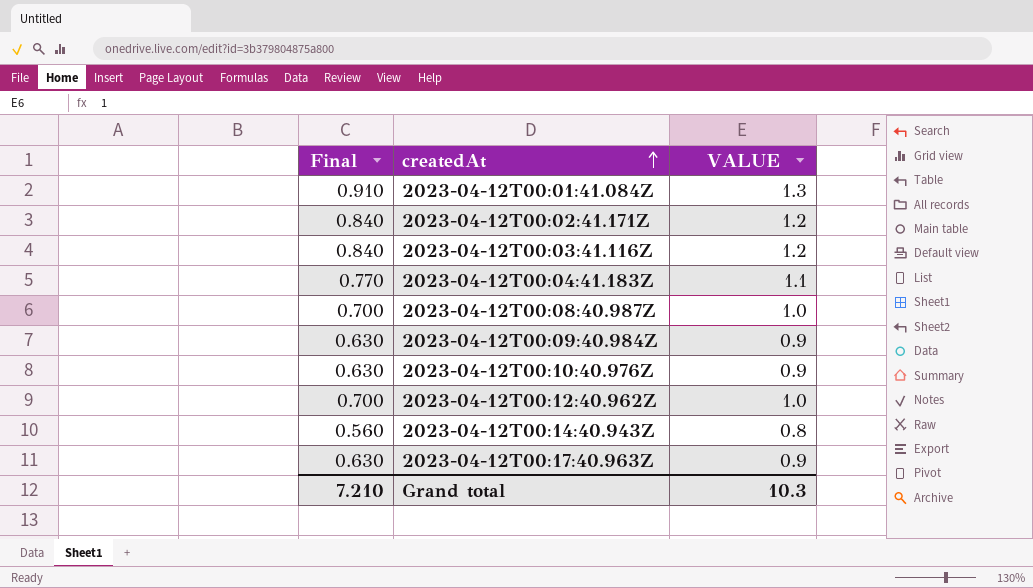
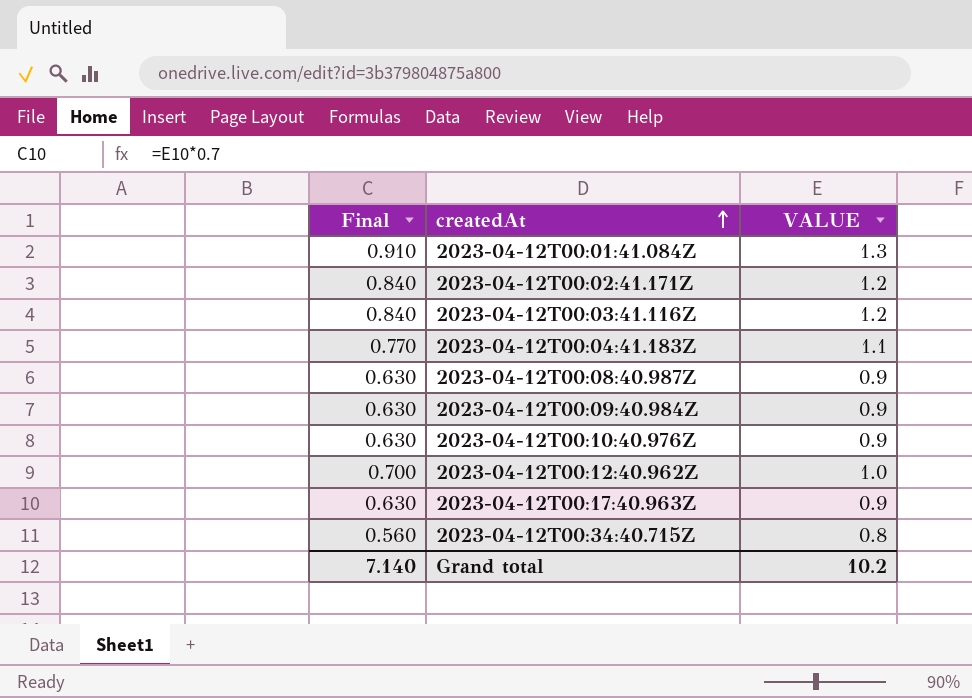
row 2023-04-12T00:14:40.943Z: 0.560 | 0.8 -> none
2023-04-12T00:08:40.987Z | Final: 0.700 -> 0.630
2023-04-12T00:08:40.987Z | VALUE: 1.0 -> 0.9
row 2023-04-12T00:34:40.715Z: none -> 0.560 | 0.8
Grand total | Final: 7.210 -> 7.140
Grand total | VALUE: 10.3 -> 10.2

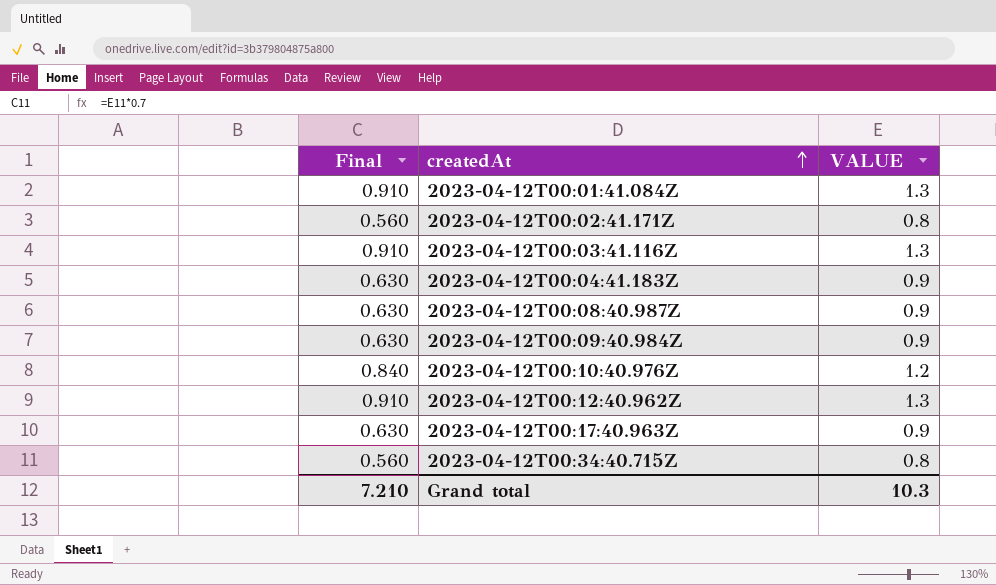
2023-04-12T00:02:41.171Z | Final: 0.840 -> 0.560
2023-04-12T00:02:41.171Z | VALUE: 1.2 -> 0.8
2023-04-12T00:03:41.116Z | Final: 0.840 -> 0.910
2023-04-12T00:03:41.116Z | VALUE: 1.2 -> 1.3
2023-04-12T00:04:41.183Z | Final: 0.770 -> 0.630
2023-04-12T00:04:41.183Z | VALUE: 1.1 -> 0.9
2023-04-12T00:10:40.976Z | Final: 0.630 -> 0.840
2023-04-12T00:10:40.976Z | VALUE: 0.9 -> 1.2
2023-04-12T00:12:40.962Z | Final: 0.700 -> 0.910
2023-04-12T00:12:40.962Z | VALUE: 1.0 -> 1.3
Grand total | Final: 7.140 -> 7.210
Grand total | VALUE: 10.2 -> 10.3

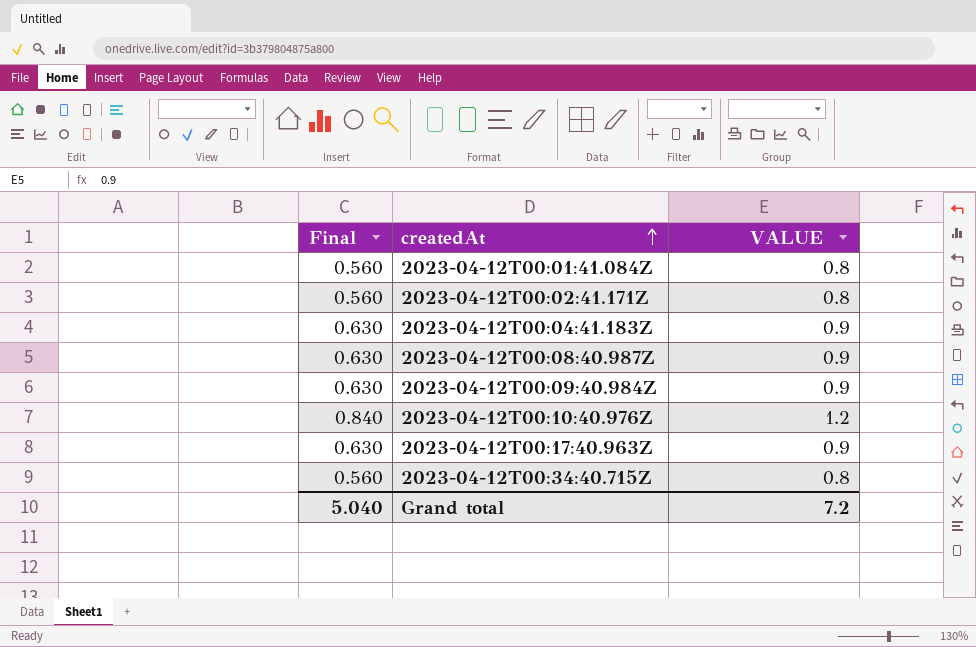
row 2023-04-12T00:03:41.116Z: 0.910 | 1.3 -> none
row 2023-04-12T00:12:40.962Z: 0.910 | 1.3 -> none
2023-04-12T00:01:41.084Z | Final: 0.910 -> 0.560
2023-04-12T00:01:41.084Z | VALUE: 1.3 -> 0.8
Grand total | Final: 7.210 -> 5.040
Grand total | VALUE: 10.3 -> 7.2

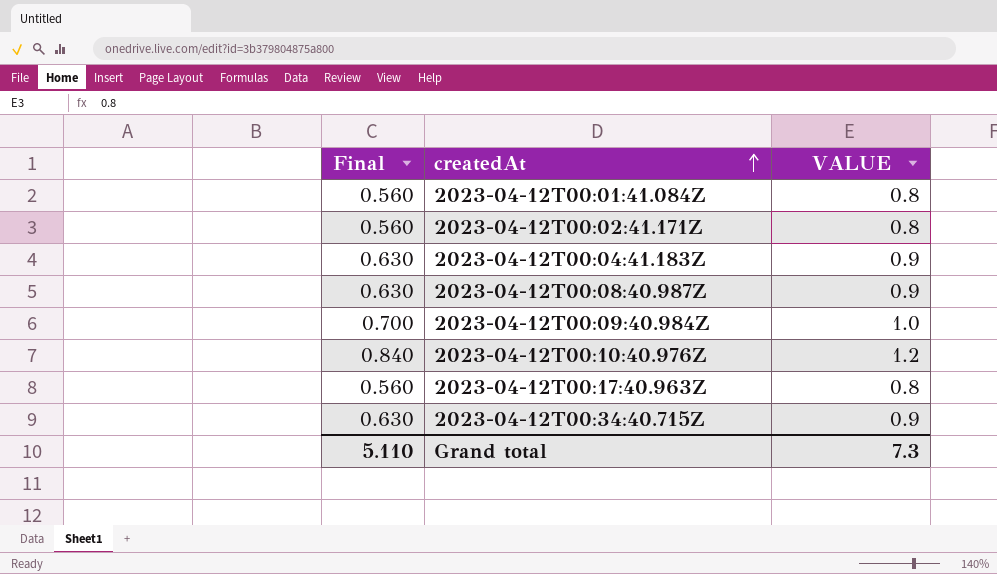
2023-04-12T00:09:40.984Z | Final: 0.630 -> 0.700
2023-04-12T00:09:40.984Z | VALUE: 0.9 -> 1.0
2023-04-12T00:17:40.963Z | Final: 0.630 -> 0.560
2023-04-12T00:17:40.963Z | VALUE: 0.9 -> 0.8
2023-04-12T00:34:40.715Z | Final: 0.560 -> 0.630
2023-04-12T00:34:40.715Z | VALUE: 0.8 -> 0.9
Grand total | Final: 5.040 -> 5.110
Grand total | VALUE: 7.2 -> 7.3

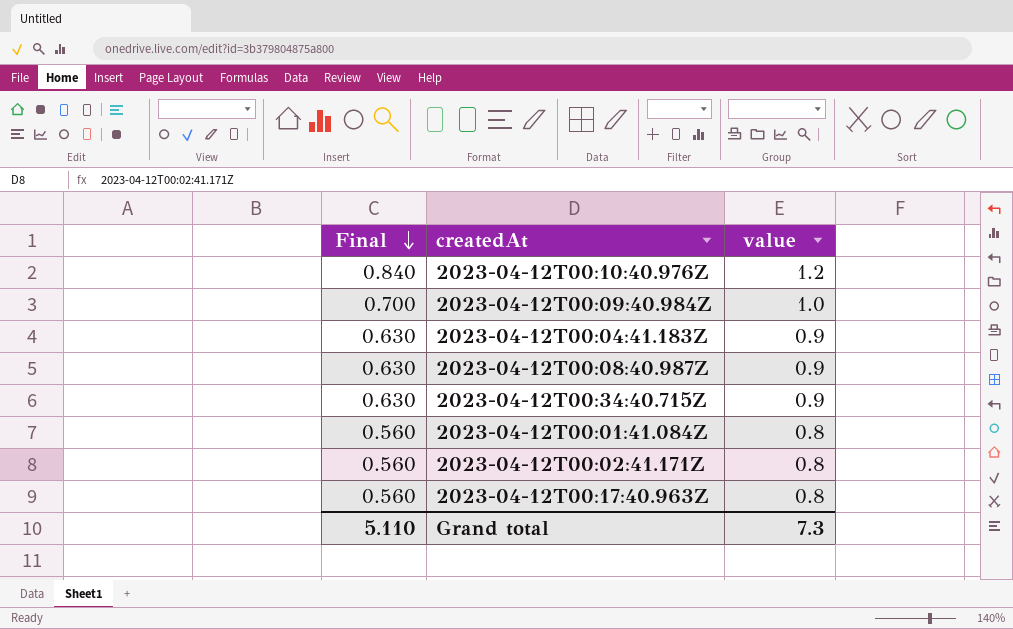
row order: createdAt ascending -> Final descending
column name: VALUE -> value

